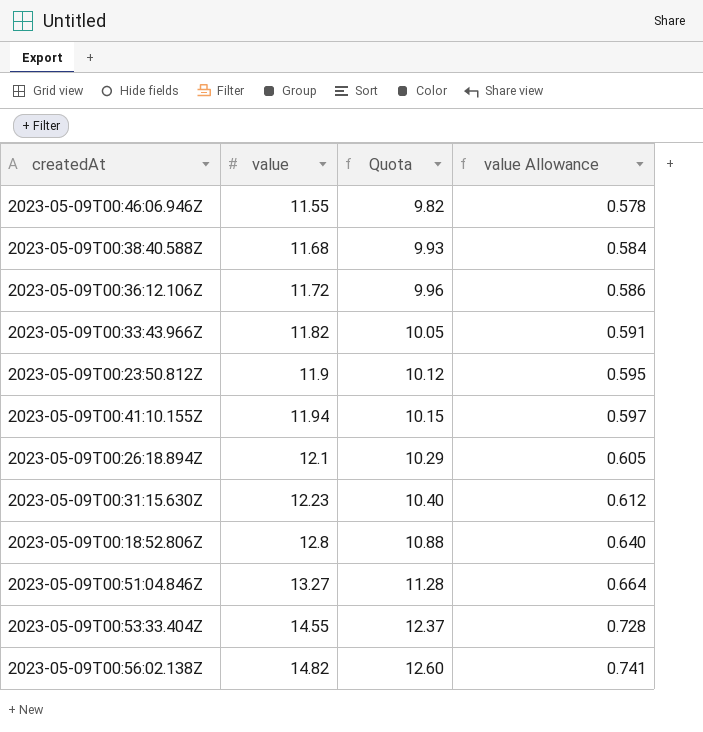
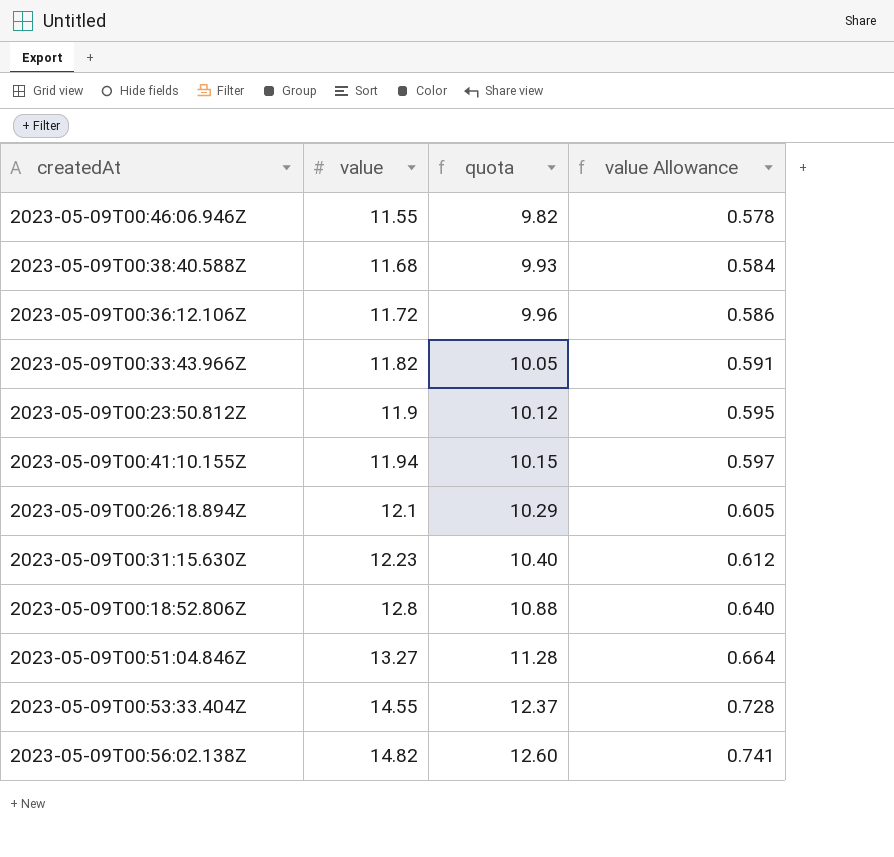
column name: Quota -> quota

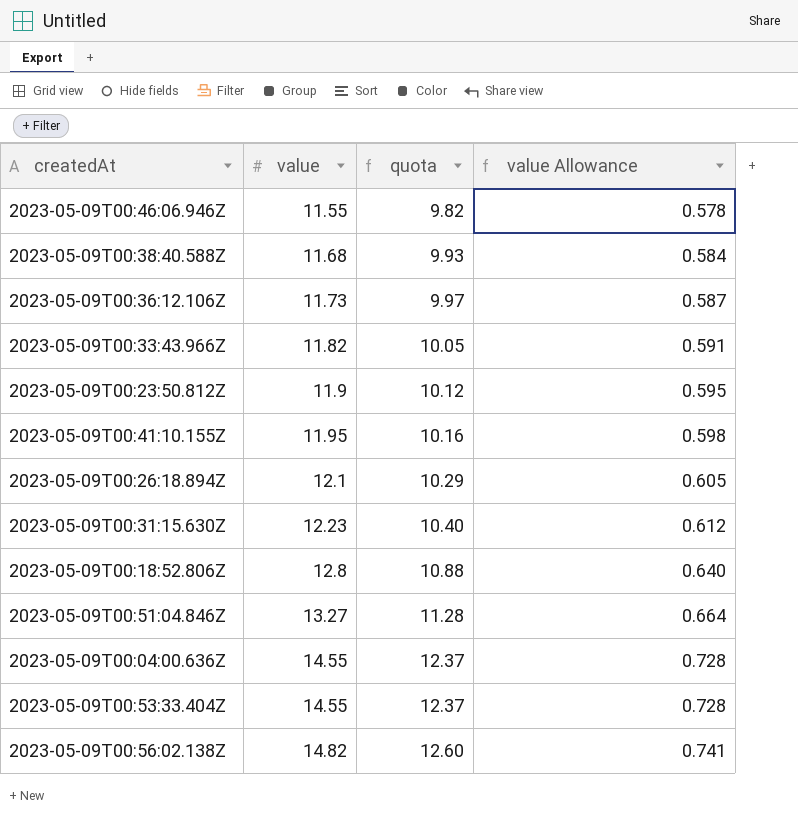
2023-05-09T00:36:12.106Z | value: 11.72 -> 11.73
2023-05-09T00:36:12.106Z | quota: 9.96 -> 9.97
2023-05-09T00:36:12.106Z | value Allowance: 0.586 -> 0.587
2023-05-09T00:41:10.155Z | value: 11.94 -> 11.95
2023-05-09T00:41:10.155Z | quota: 10.15 -> 10.16
2023-05-09T00:41:10.155Z | value Allowance: 0.597 -> 0.598
row 2023-05-09T00:04:00.636Z: none -> 14.55 | 12.37 | 0.728

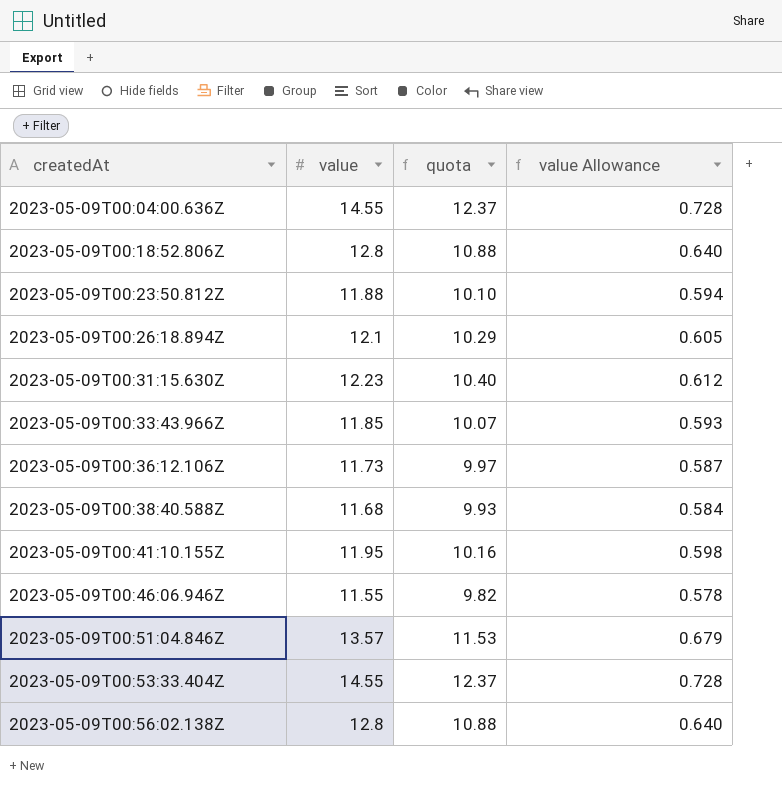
row order: value ascending -> createdAt ascending
2023-05-09T00:23:50.812Z | value: 11.9 -> 11.88
2023-05-09T00:23:50.812Z | quota: 10.12 -> 10.10
2023-05-09T00:23:50.812Z | value Allowance: 0.595 -> 0.594
2023-05-09T00:33:43.966Z | value: 11.82 -> 11.85
2023-05-09T00:33:43.966Z | quota: 10.05 -> 10.07
2023-05-09T00:33:43.966Z | value Allowance: 0.591 -> 0.593
2023-05-09T00:51:04.846Z | value: 13.27 -> 13.57
2023-05-09T00:51:04.846Z | quota: 11.28 -> 11.53
2023-05-09T00:51:04.846Z | value Allowance: 0.664 -> 0.679
2023-05-09T00:56:02.138Z | value: 14.82 -> 12.8
2023-05-09T00:56:02.138Z | quota: 12.60 -> 10.88
2023-05-09T00:56:02.138Z | value Allowance: 0.741 -> 0.640

